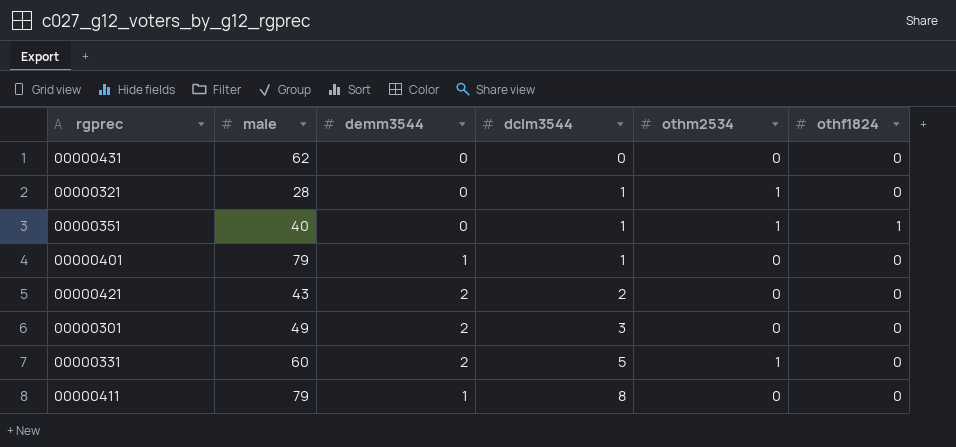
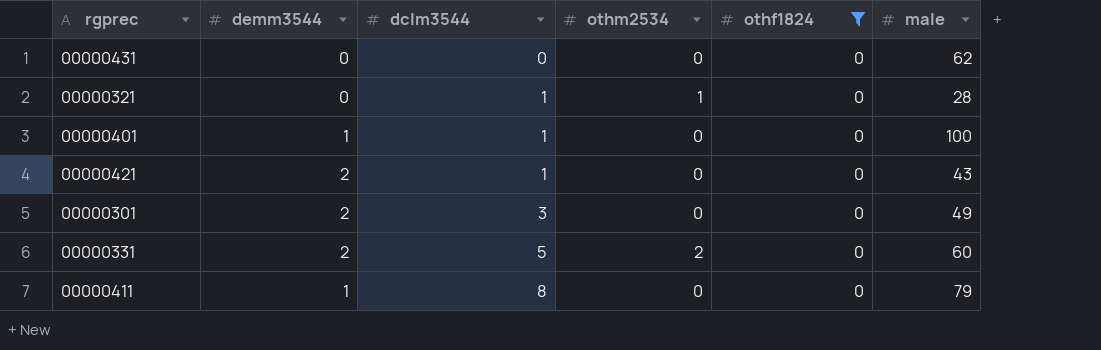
filter: none -> othf1824 = 0
column male | position: 2 -> 6
00000401 | male: 79 -> 100
00000421 | dclm3544: 2 -> 1
00000331 | othm2534: 1 -> 2

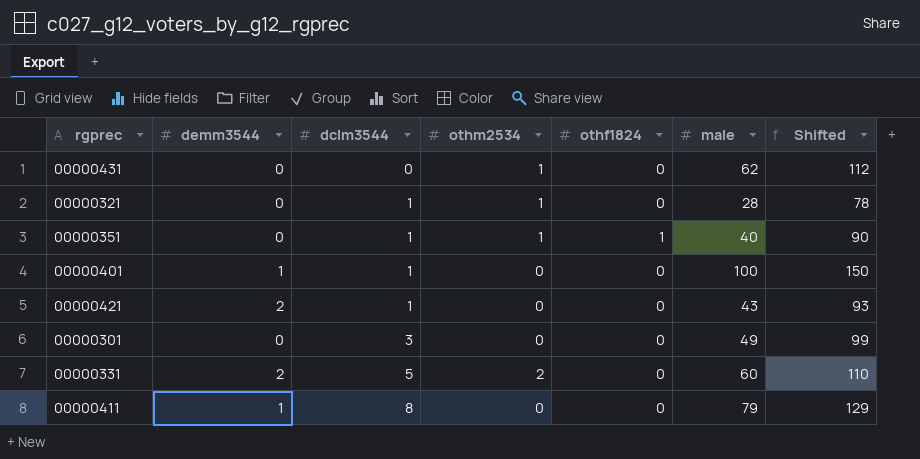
filter: othf1824 = 0 -> none
column Shifted | formula: none -> [male] + 50
00000431 | othm2534: 0 -> 1
00000301 | demm3544: 2 -> 0

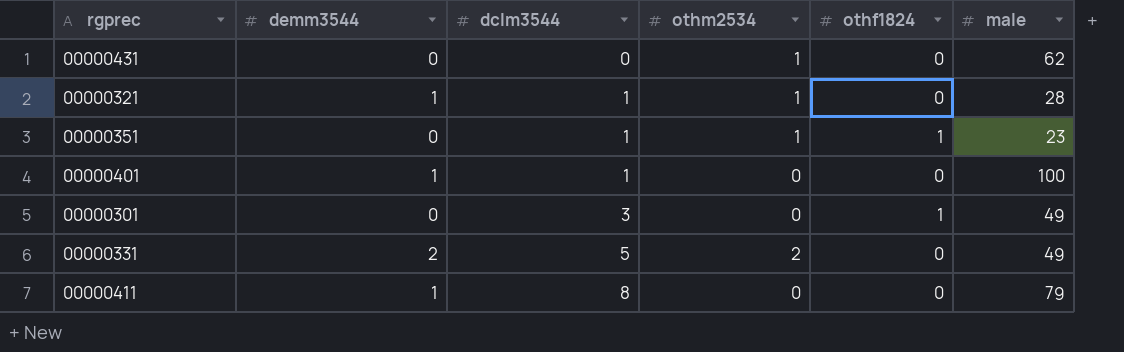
column Shifted | formula: [male] + 50 -> none
row 00000421: 2 | 1 | 0 | 0 | 43 | 93 -> none
00000321 | demm3544: 0 -> 1
00000351 | male: 40 -> 23
00000301 | othf1824: 0 -> 1
00000331 | male: 60 -> 49

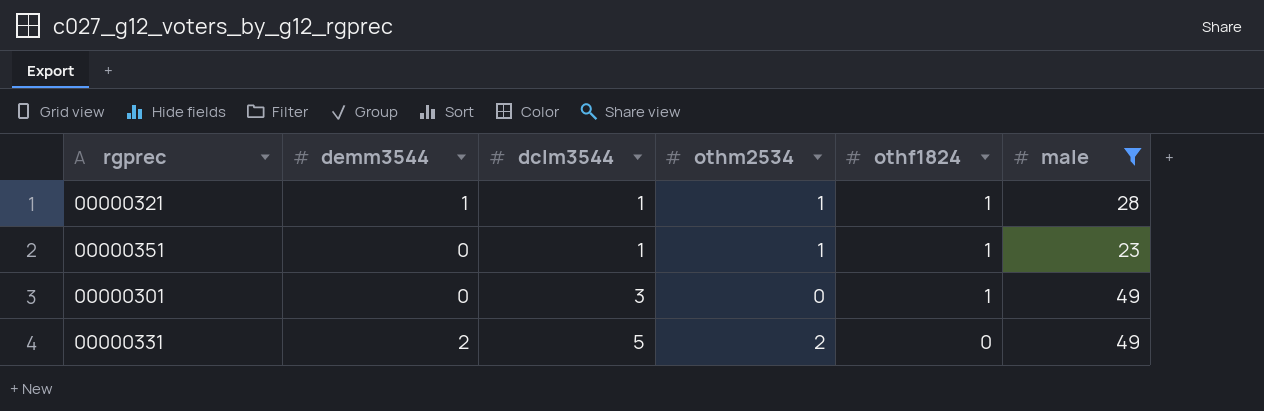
filter: none -> male <= 49
00000321 | othf1824: 0 -> 1

